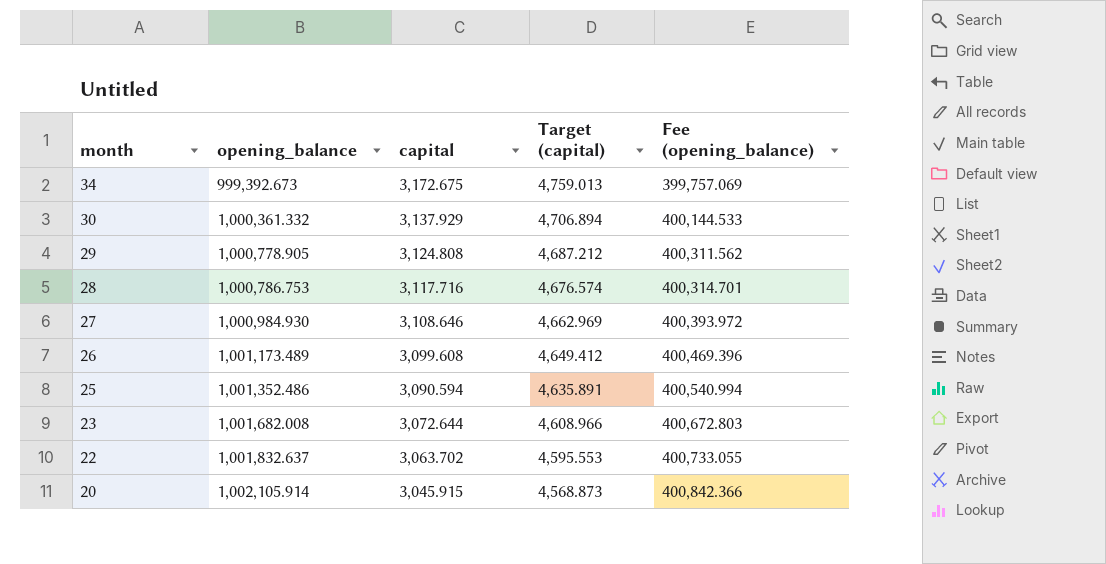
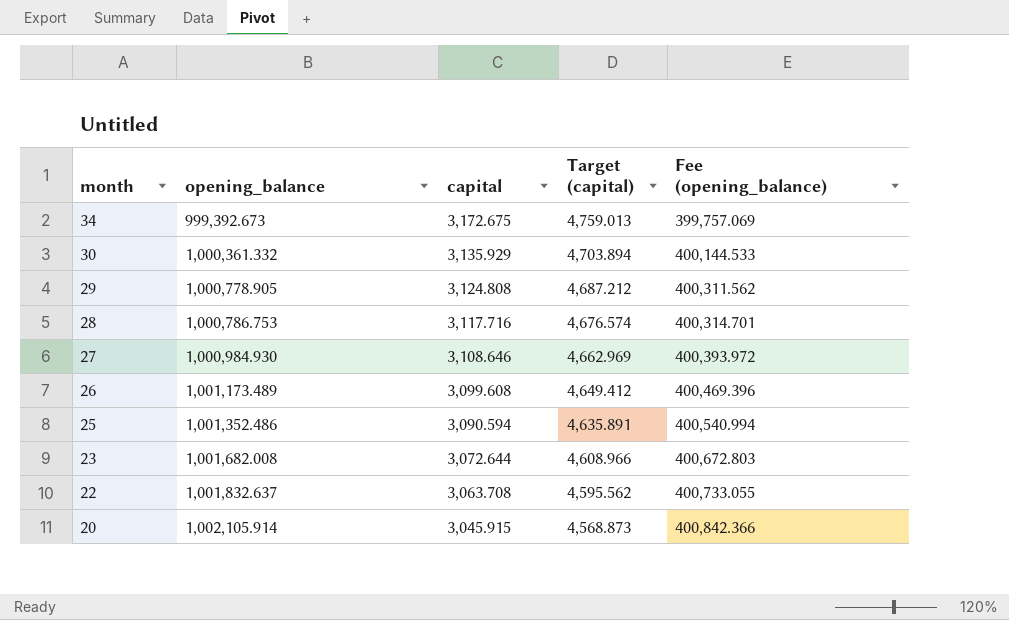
30 | capital: 3,137.929 -> 3,135.929
30 | Target (capital): 4,706.894 -> 4,703.894
22 | capital: 3,063.702 -> 3,063.708
22 | Target (capital): 4,595.553 -> 4,595.562

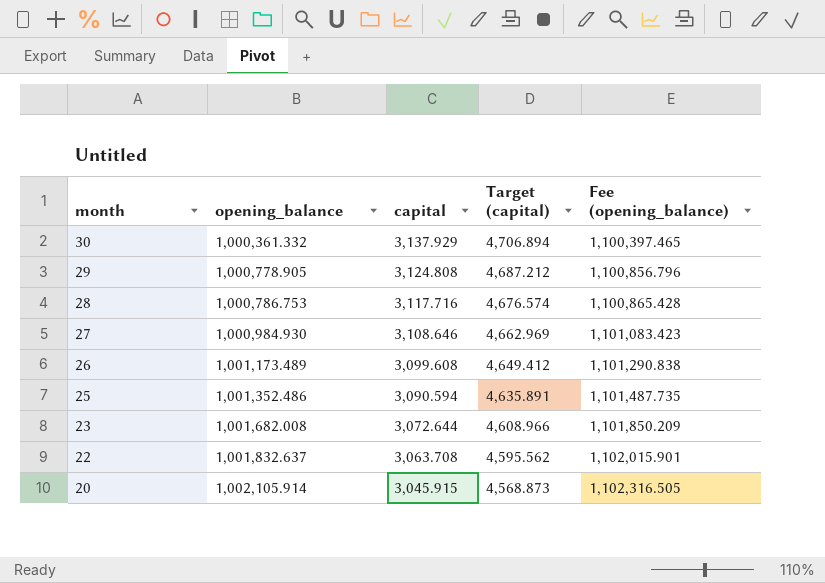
column Fee (opening_balance) | formula: [opening_balance] * 0.4 -> [opening_balance] * 1.1
row 34: 999,392.673 | 3,172.675 | 4,759.013 | 399,757.069 -> none
30 | capital: 3,135.929 -> 3,137.929
30 | Target (capital): 4,703.894 -> 4,706.894

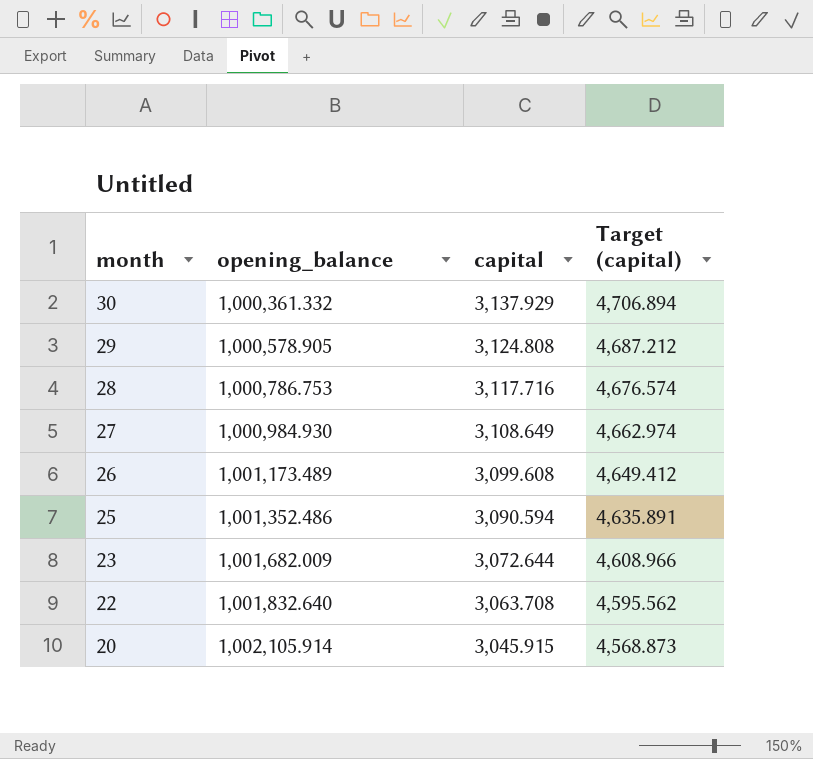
column Fee (opening_balance) | formula: [opening_balance] * 1.1 -> none
29 | opening_balance: 1,000,778.905 -> 1,000,578.905
27 | capital: 3,108.646 -> 3,108.649
27 | Target (capital): 4,662.969 -> 4,662.974
23 | opening_balance: 1,001,682.008 -> 1,001,682.009
22 | opening_balance: 1,001,832.637 -> 1,001,832.640

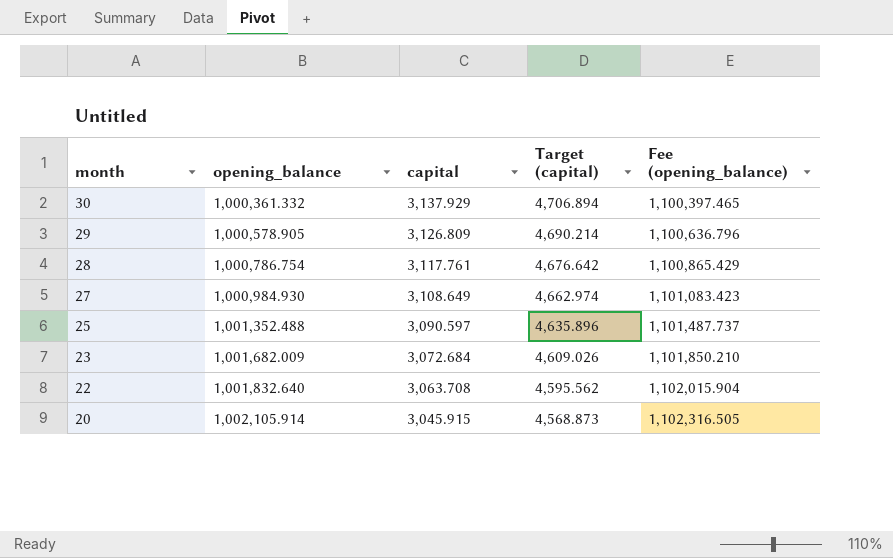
column Fee (opening_balance) | formula: none -> [opening_balance] * 1.1
row 26: 1,001,173.489 | 3,099.608 | 4,649.412 -> none
29 | capital: 3,124.808 -> 3,126.809
29 | Target (capital): 4,687.212 -> 4,690.214
28 | opening_balance: 1,000,786.753 -> 1,000,786.754
28 | capital: 3,117.716 -> 3,117.761
28 | Target (capital): 4,676.574 -> 4,676.642
25 | opening_balance: 1,001,352.486 -> 1,001,352.488
25 | capital: 3,090.594 -> 3,090.597
25 | Target (capital): 4,635.891 -> 4,635.896
23 | capital: 3,072.644 -> 3,072.684
23 | Target (capital): 4,608.966 -> 4,609.026

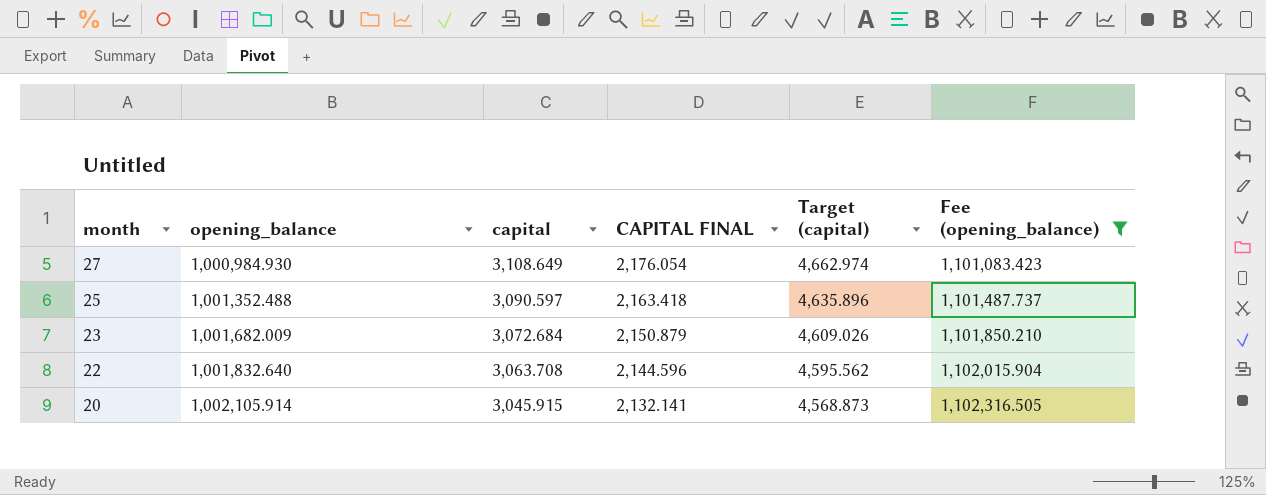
filter: none -> Fee (opening_balance) >= 1,101,083.423
column CAPITAL FINAL | formula: none -> [capital] * 0.7

